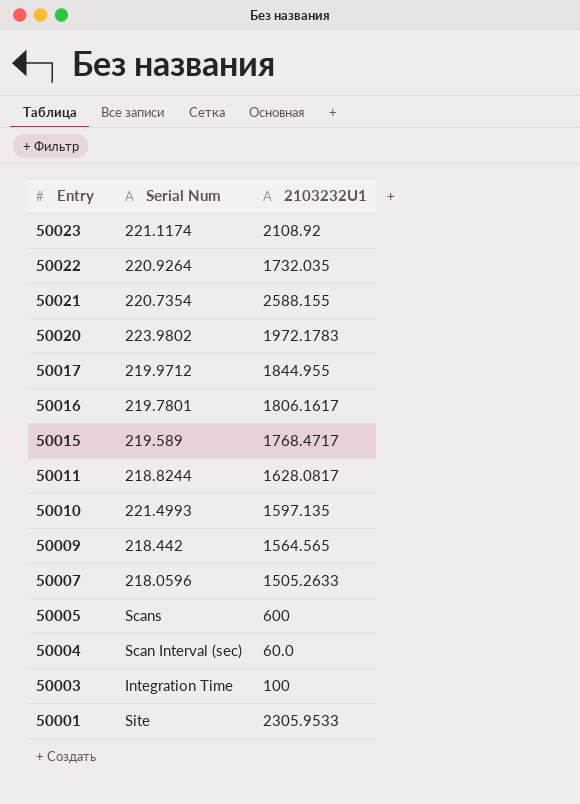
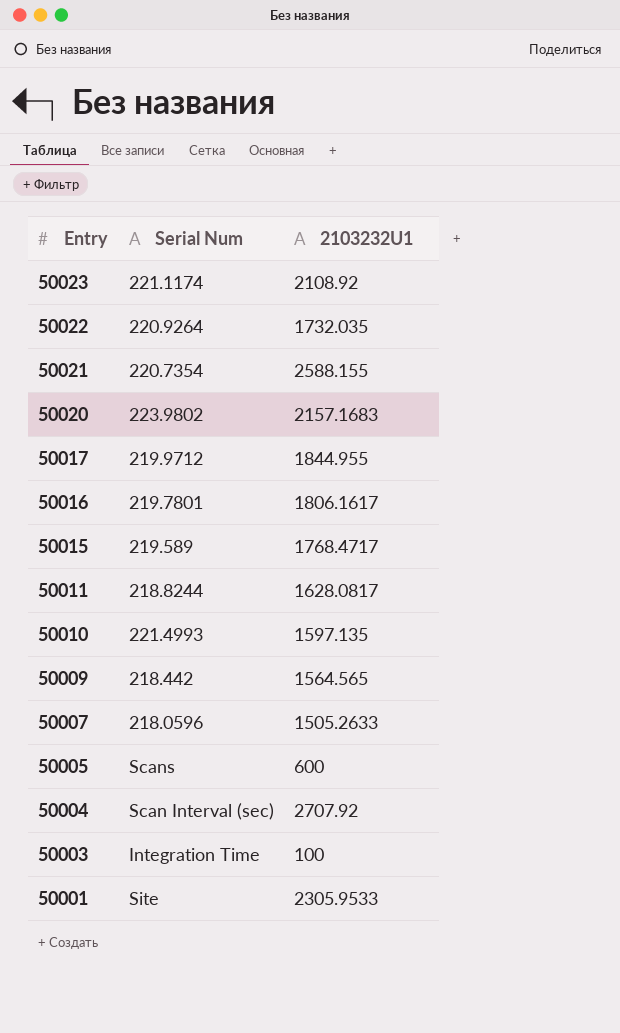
50020 | 2103232U1: 1972.1783 -> 2157.1683
50004 | 2103232U1: 60.0 -> 2707.92

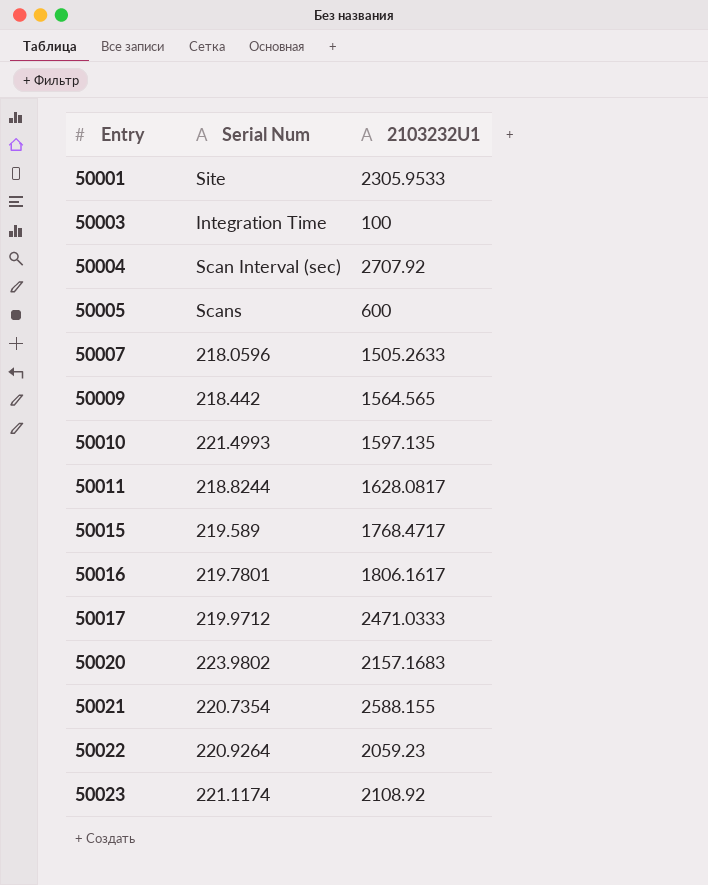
row order: Entry descending -> Entry ascending
50017 | 2103232U1: 1844.955 -> 2471.0333
50022 | 2103232U1: 1732.035 -> 2059.23

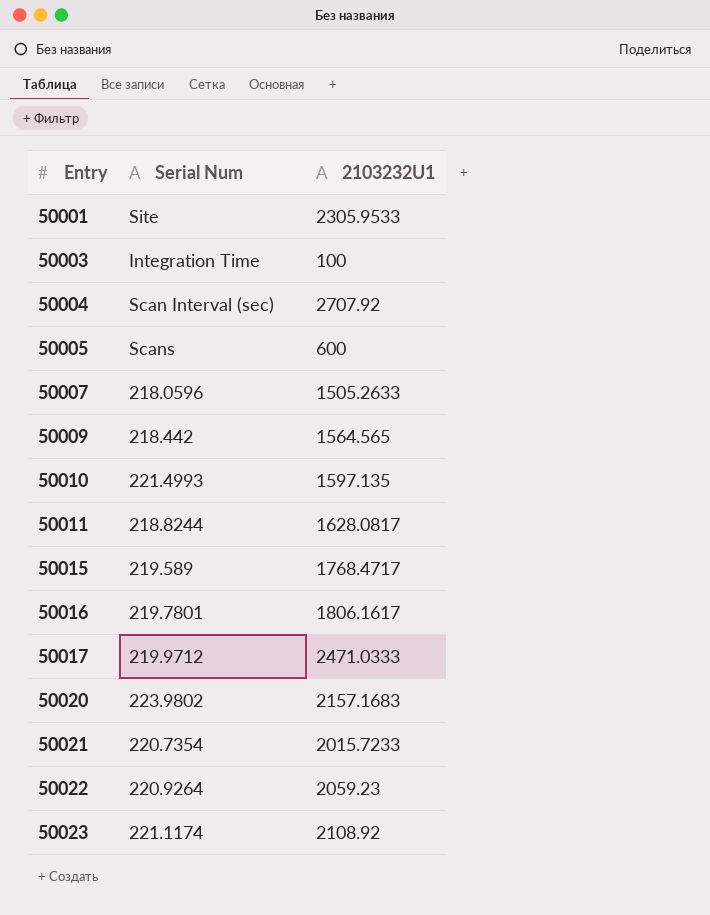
50021 | 2103232U1: 2588.155 -> 2015.7233

